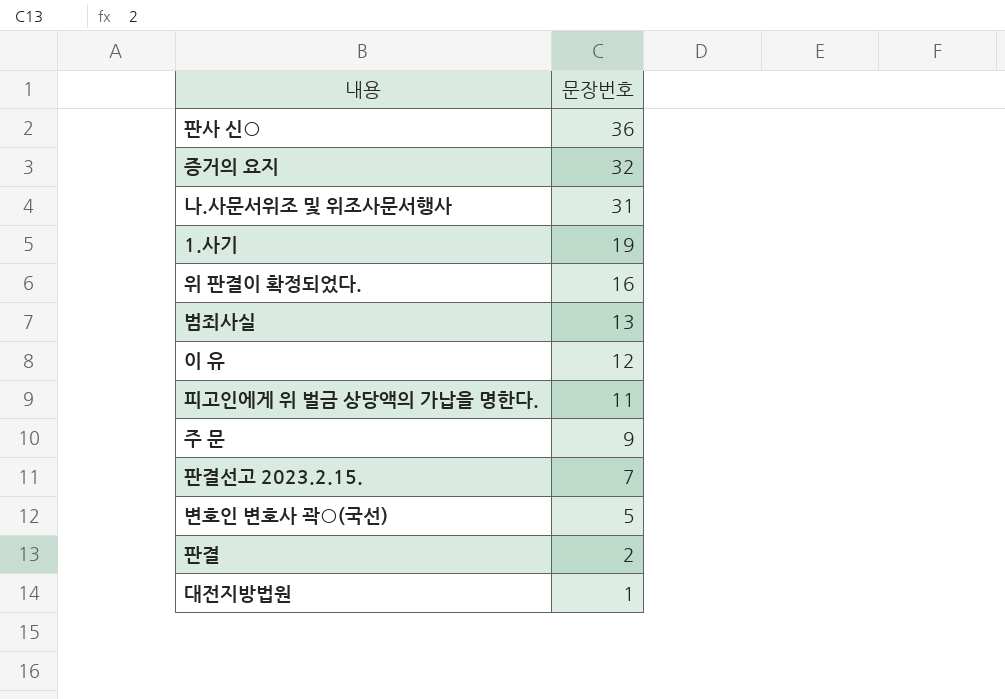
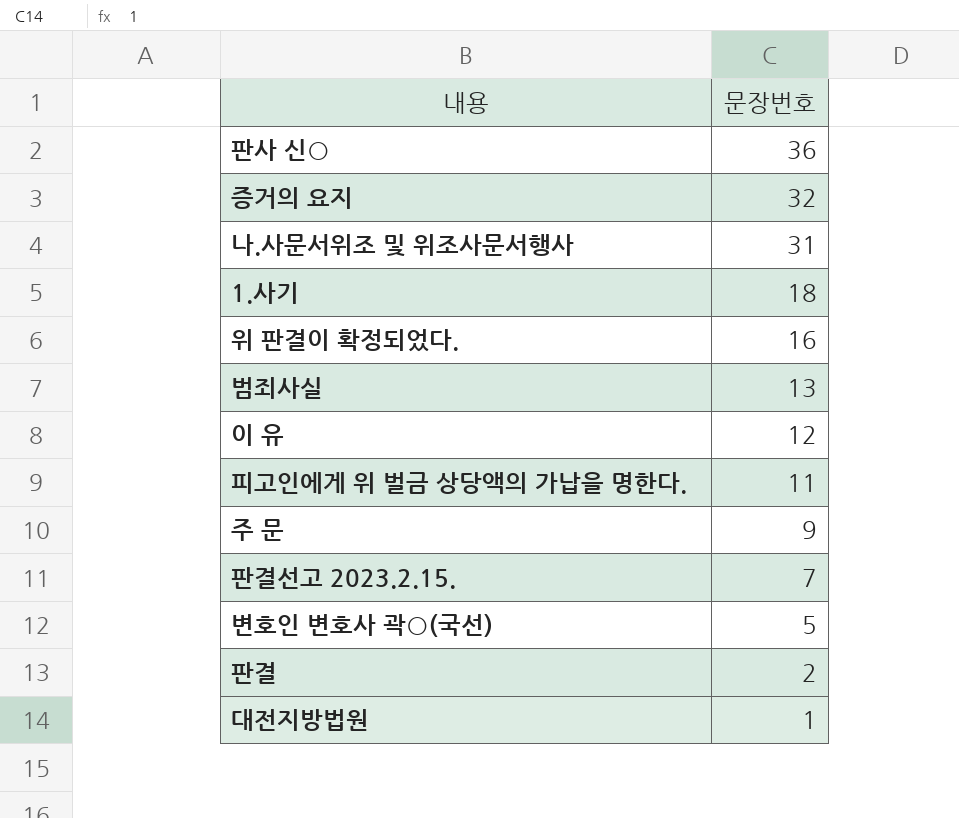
1.사기 | 문장번호: 19 -> 18

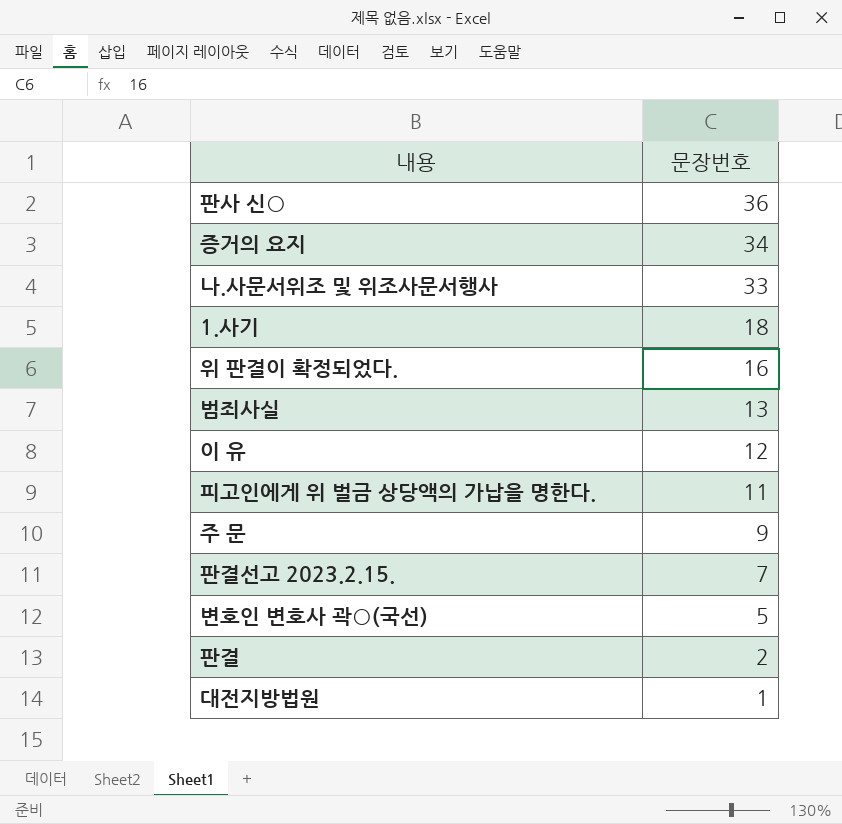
증거의 요지 | 문장번호: 32 -> 34
나.사문서위조 및 위조사문서행사 | 문장번호: 31 -> 33

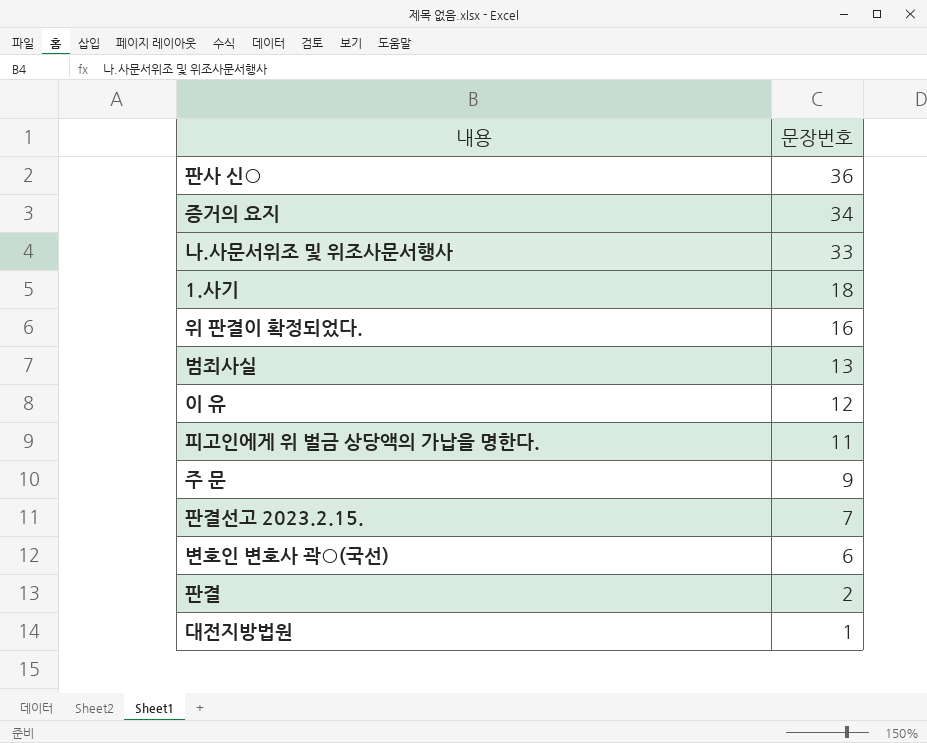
변호인 변호사 곽○(국선) | 문장번호: 5 -> 6

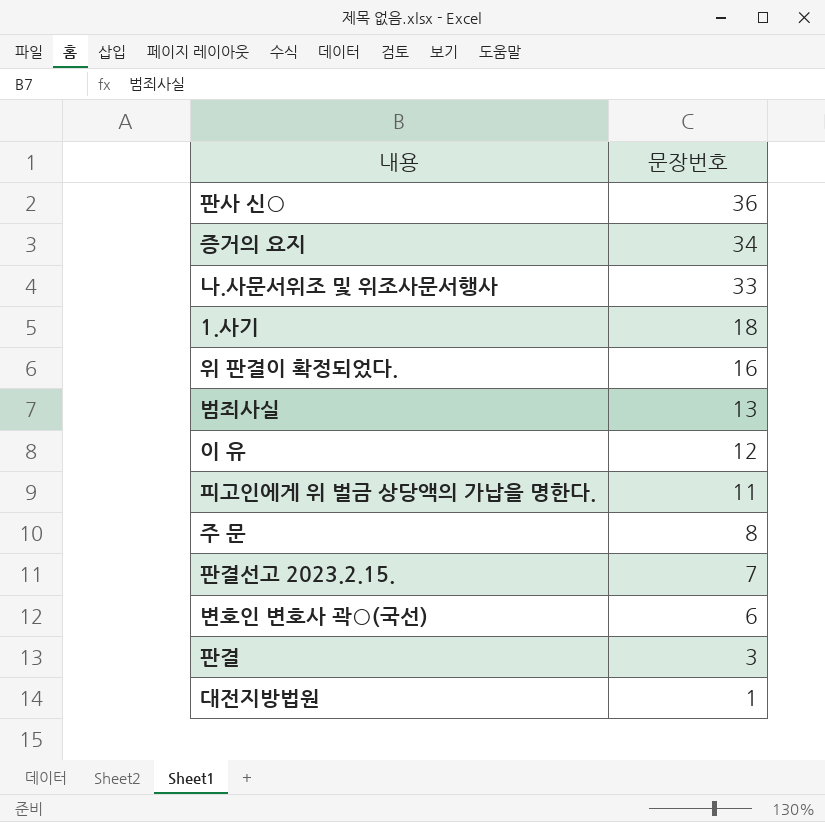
주 문 | 문장번호: 9 -> 8
판결 | 문장번호: 2 -> 3

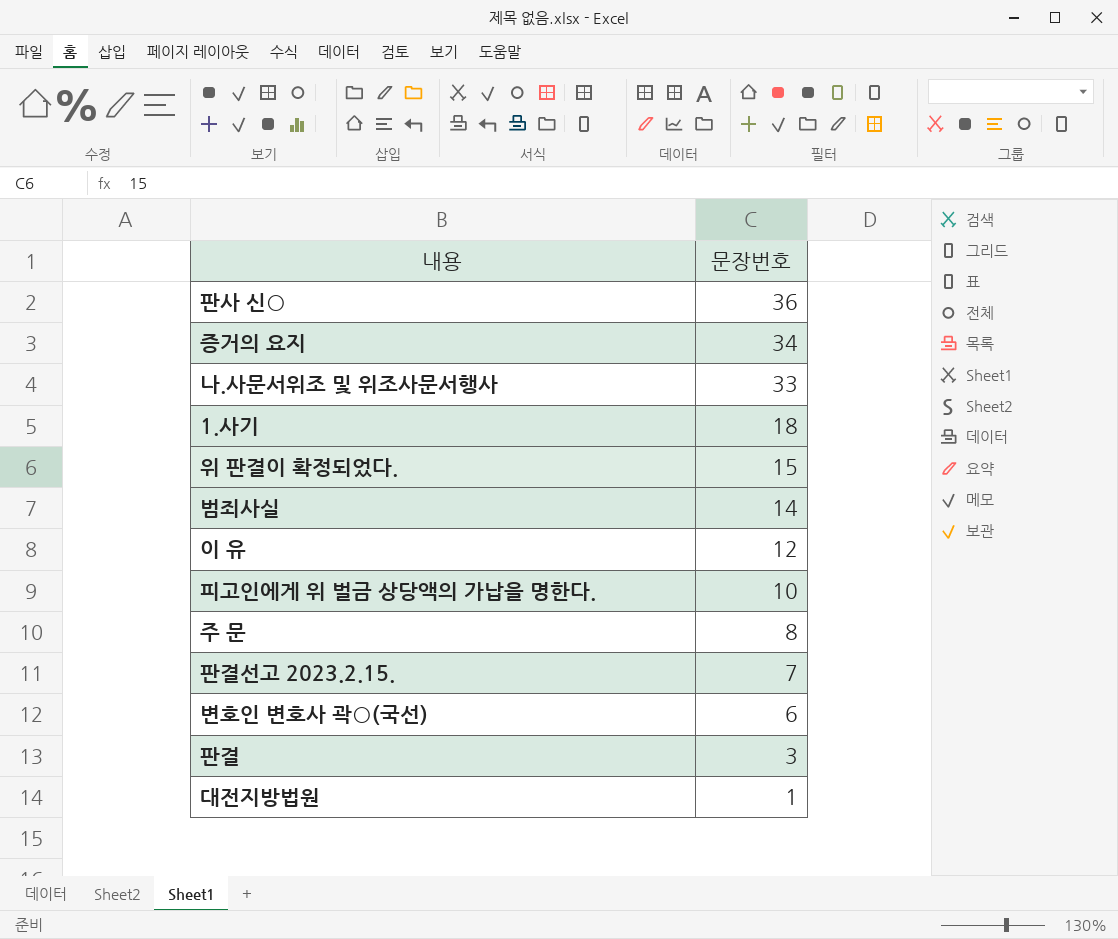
위 판결이 확정되었다. | 문장번호: 16 -> 15
범죄사실 | 문장번호: 13 -> 14
피고인에게 위 벌금 상당액의 가납을 명한다. | 문장번호: 11 -> 10

